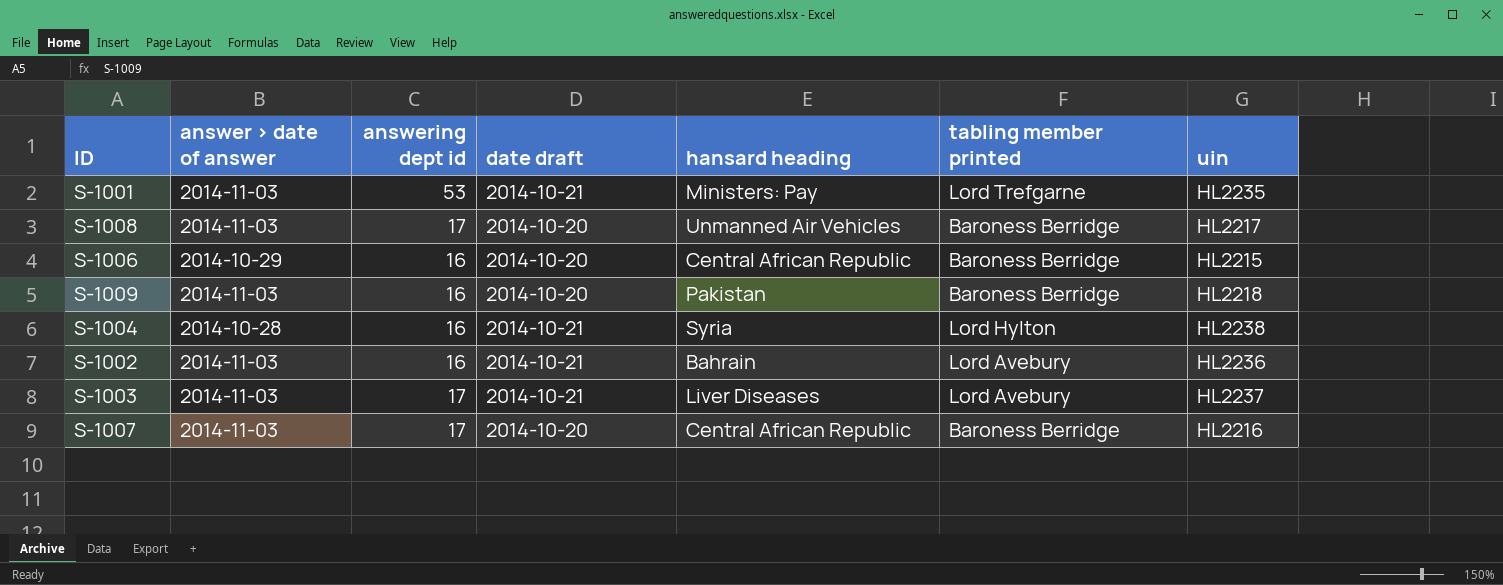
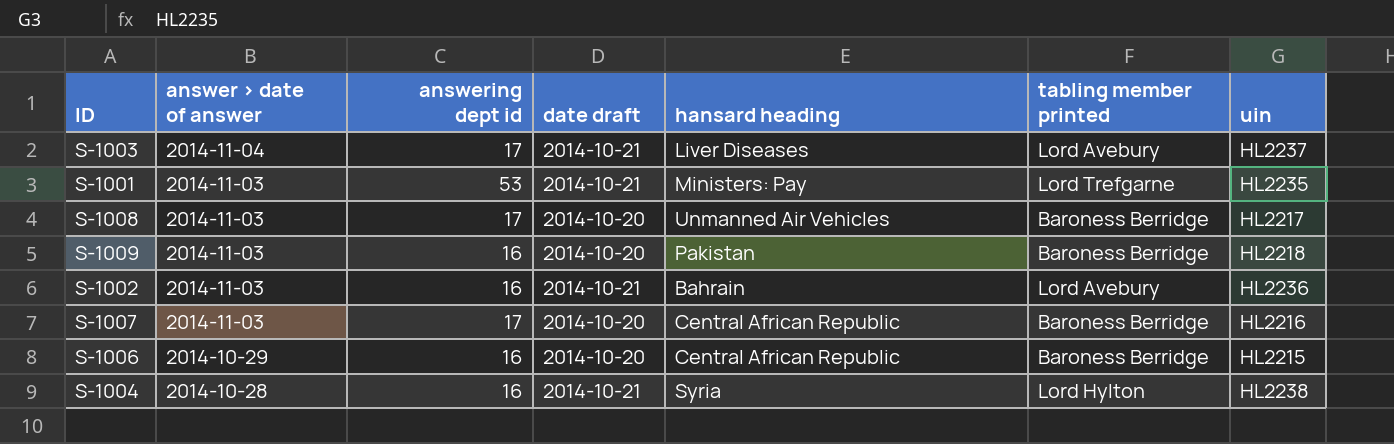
row order: none -> answer > date of answer descending
S-1003 | answer > date of answer: 2014-11-03 -> 2014-11-04

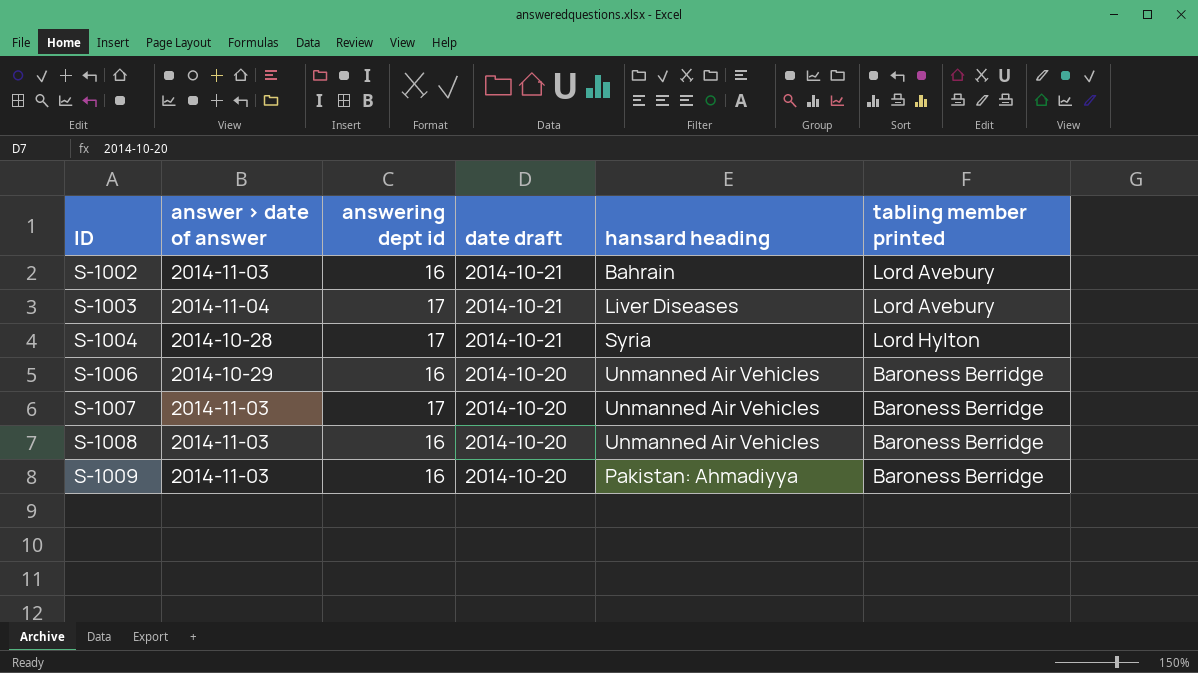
row order: answer > date of answer descending -> ID ascending
column uin | position: 7 -> none
row S-1001: 2014-11-03 | 53 | 2014-10-21 | Ministers: Pay | Lord Trefgarne | HL2235 -> none
S-1004 | answering dept id: 16 -> 17
S-1006 | hansard heading: Central African Republic -> Unmanned Air Vehicles
S-1007 | hansard heading: Central African Republic -> Unmanned Air Vehicles
S-1008 | answering dept id: 17 -> 16
S-1009 | hansard heading: Pakistan -> Pakistan: Ahmadiyya

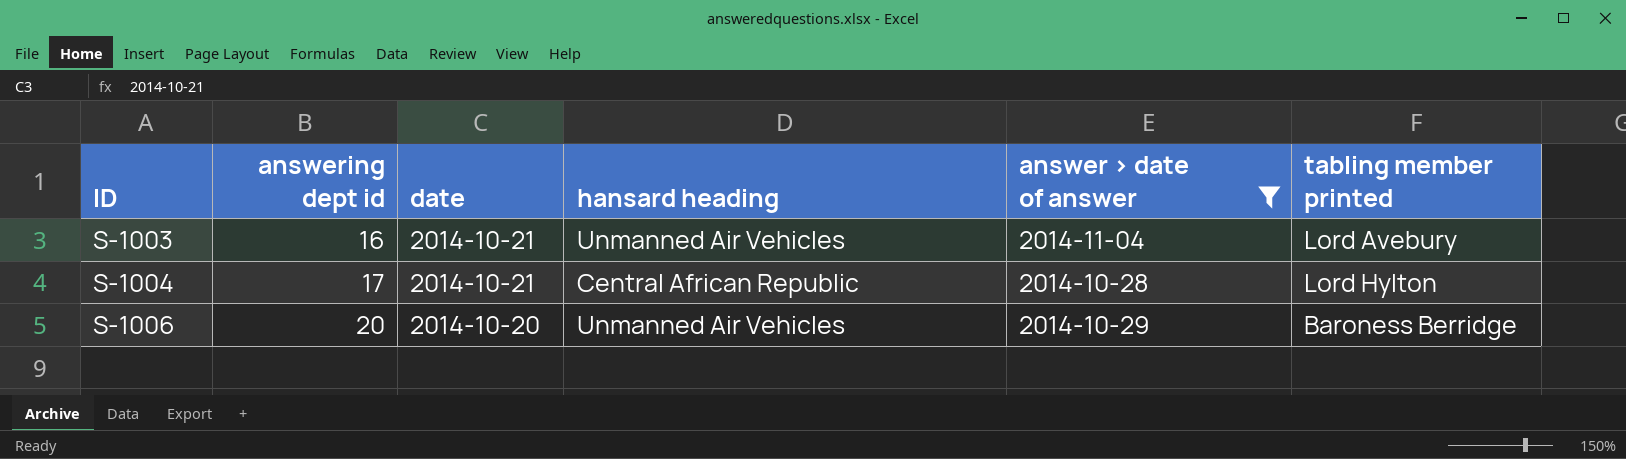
filter: none -> answer > date of answer != 2014-11-03
column name: date draft -> date
column answer > date of answer | position: 2 -> 5
S-1003 | answering dept id: 17 -> 16
S-1003 | hansard heading: Liver Diseases -> Unmanned Air Vehicles
S-1004 | hansard heading: Syria -> Central African Republic
S-1006 | answering dept id: 16 -> 20

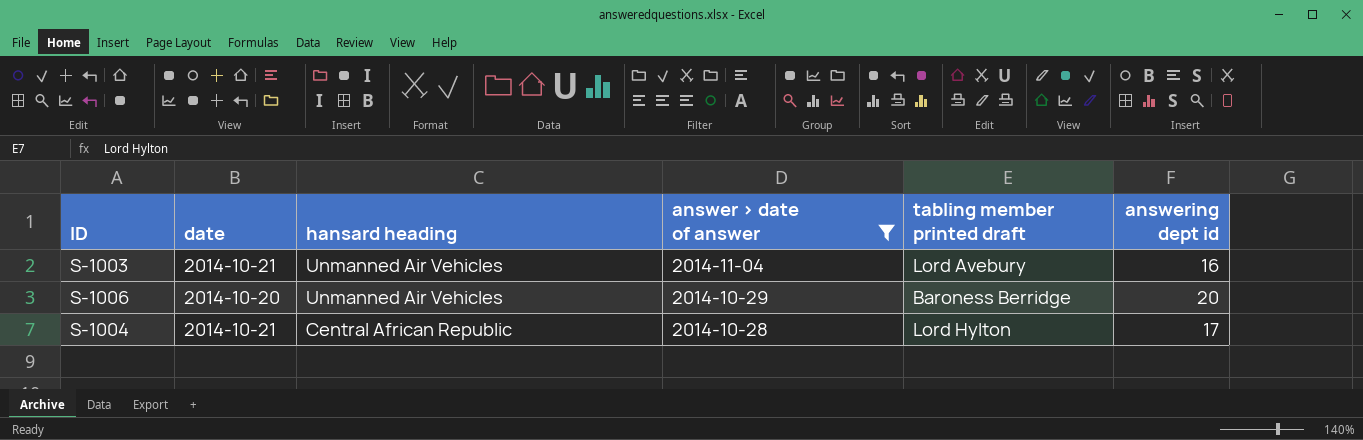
row order: ID ascending -> hansard heading descending
column name: tabling member printed -> tabling member printed draft
column answering dept id | position: 2 -> 6

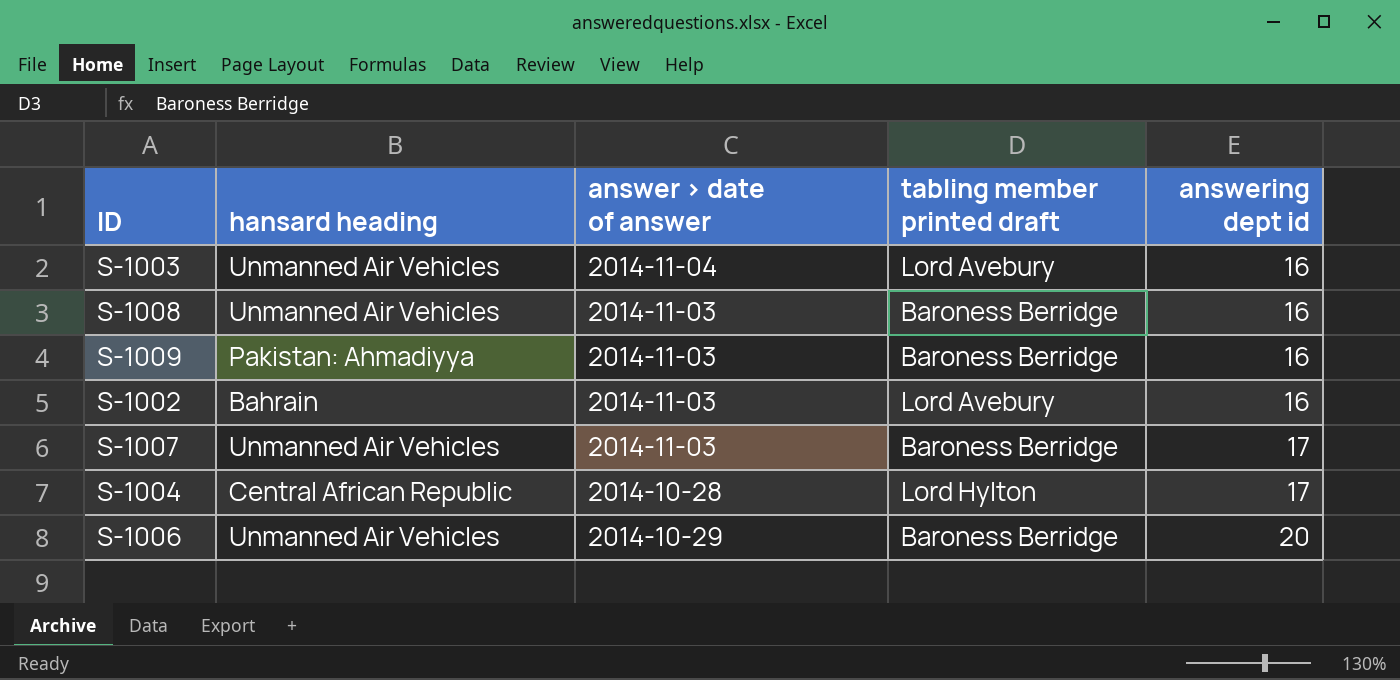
filter: answer > date of answer != 2014-11-03 -> none
row order: hansard heading descending -> answering dept id ascending
column date | position: 2 -> none

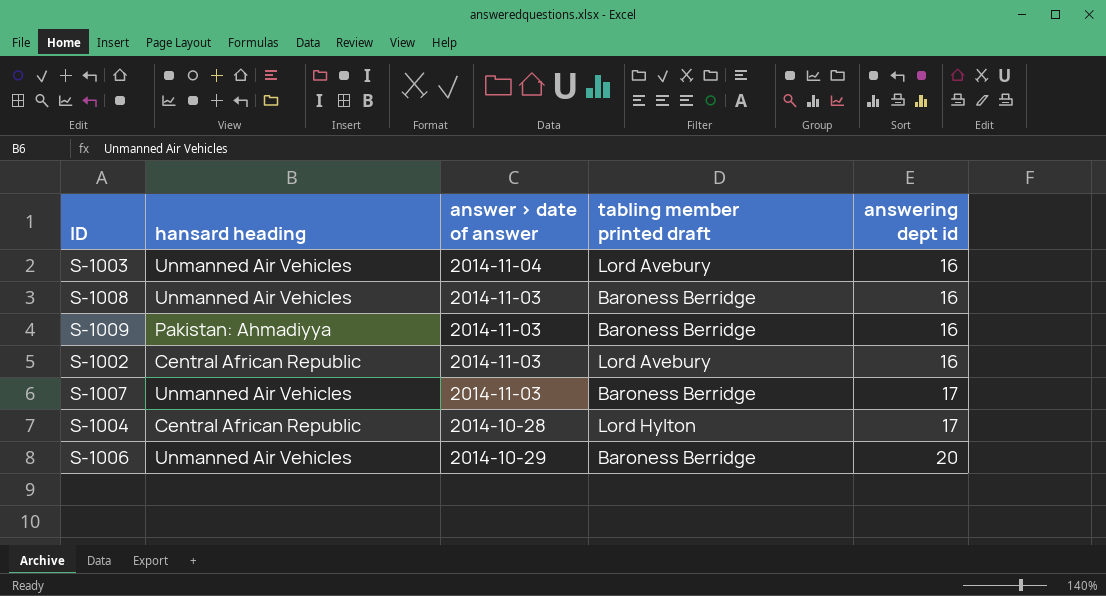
S-1002 | hansard heading: Bahrain -> Central African Republic

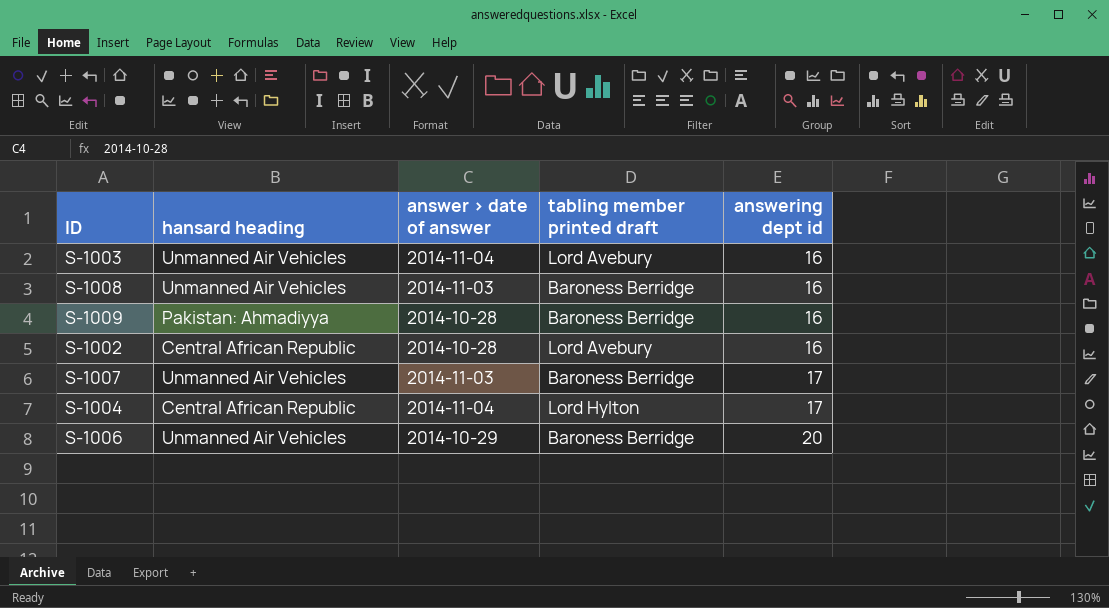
S-1009 | answer > date of answer: 2014-11-03 -> 2014-10-28
S-1002 | answer > date of answer: 2014-11-03 -> 2014-10-28
S-1004 | answer > date of answer: 2014-10-28 -> 2014-11-04

